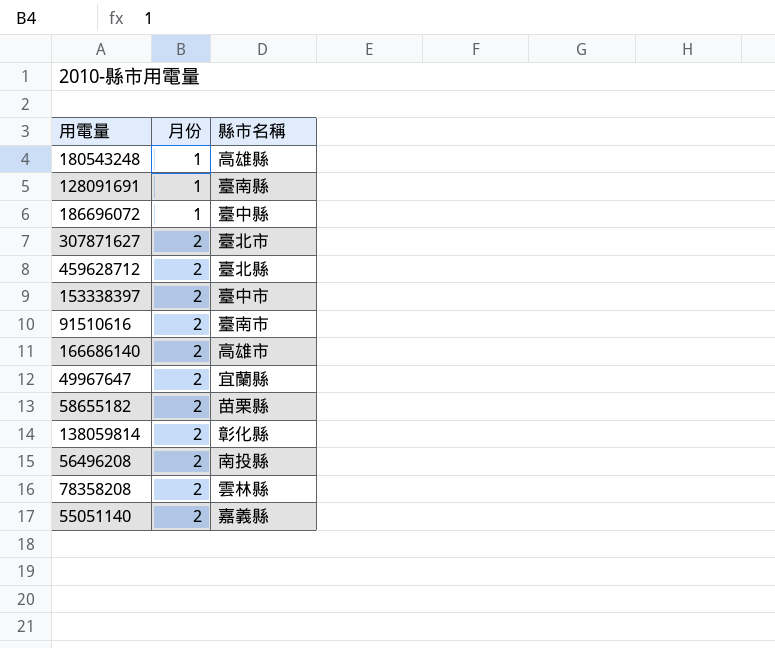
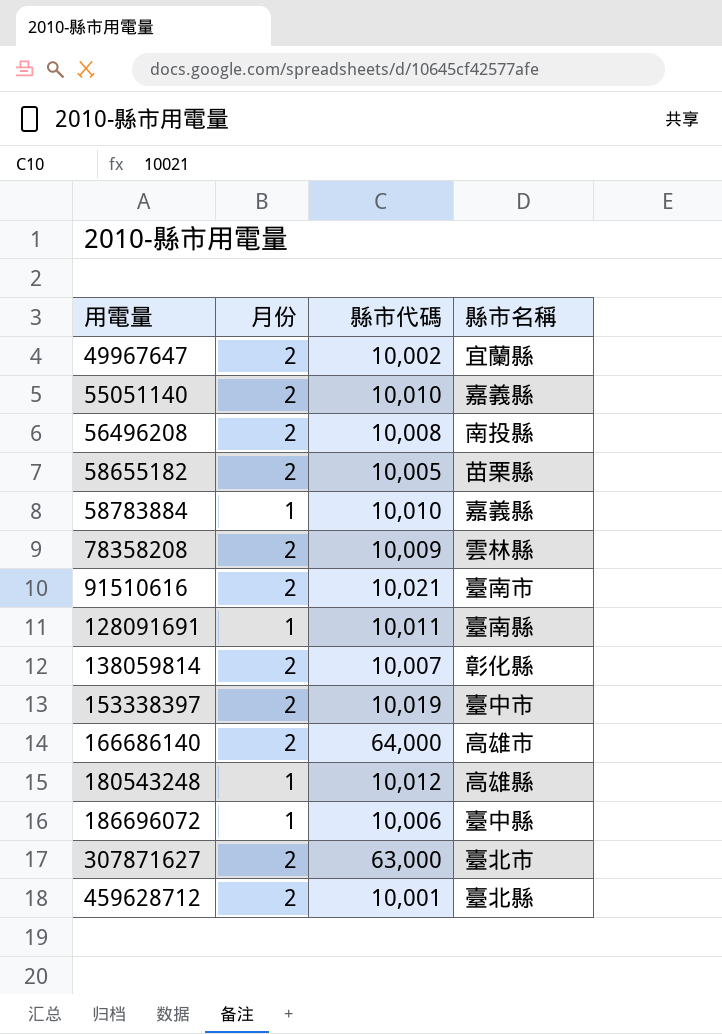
row order: 月份 ascending -> 用電量 ascending
column 縣市代碼 | position: none -> 3
row 58783884: none -> 1 | 10,010 | 嘉義縣

